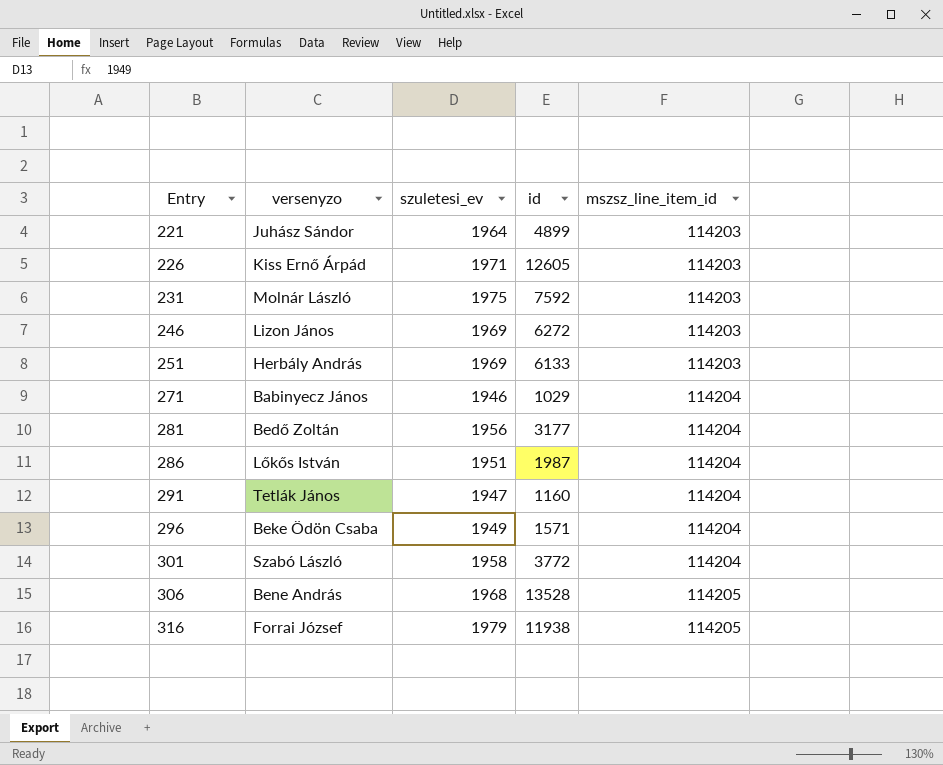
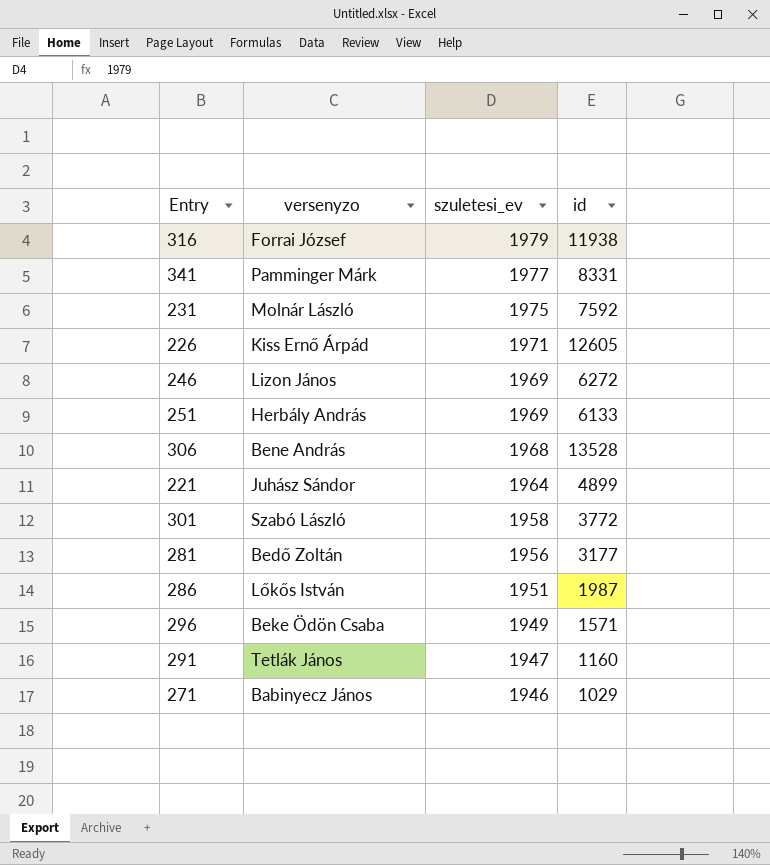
row order: Entry ascending -> szuletesi_ev descending
column mszsz_line_item_id | position: 5 -> none
row 341: none -> Pamminger Márk | 1977 | 8331

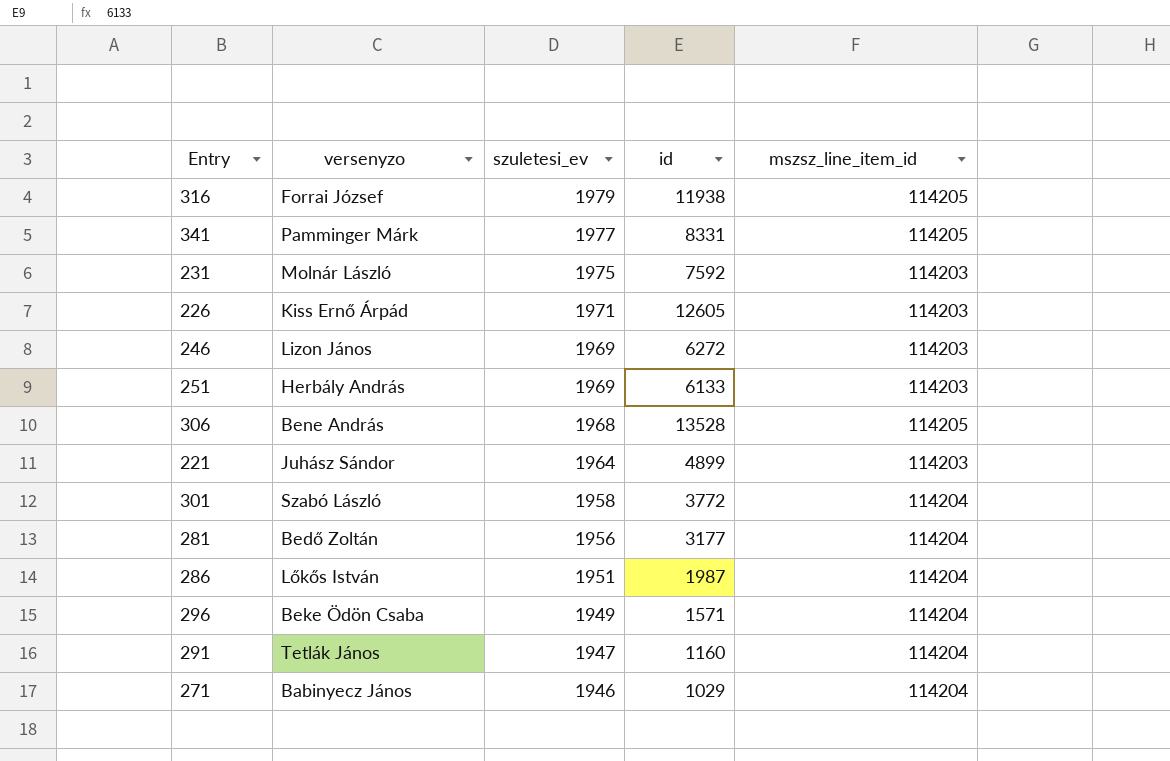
column mszsz_line_item_id | position: none -> 5

